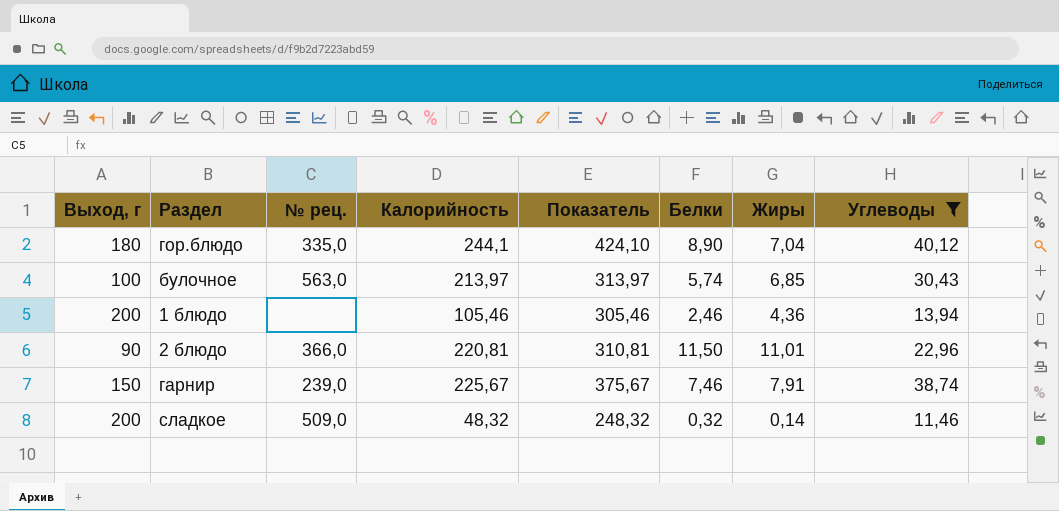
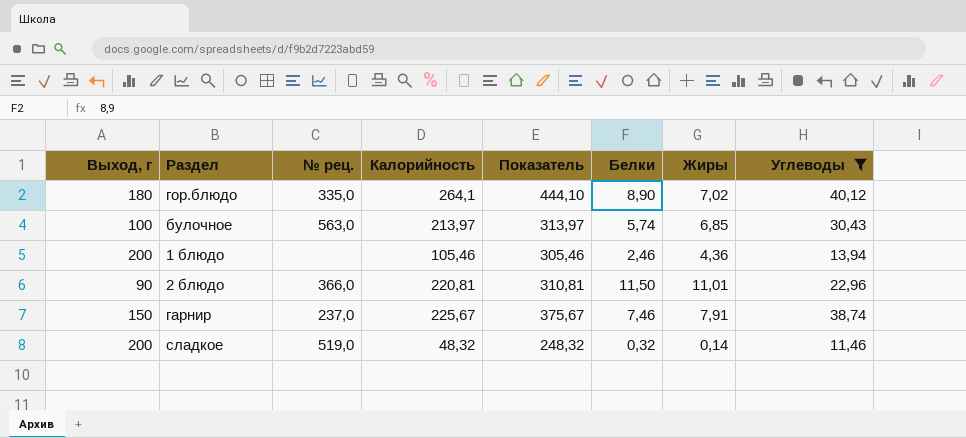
гор.блюдо | Калорийность: 244,1 -> 264,1
гор.блюдо | Показатель: 424,10 -> 444,10
гор.блюдо | Жиры: 7,04 -> 7,02
гарнир | № рец.: 239,0 -> 237,0
сладкое | № рец.: 509,0 -> 519,0

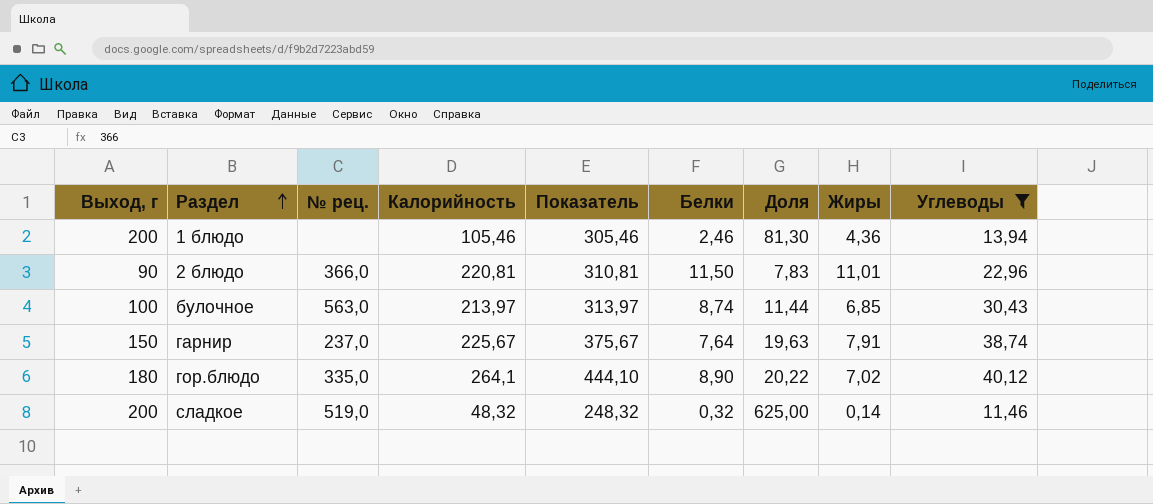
row order: none -> Раздел ascending
column Доля | formula: none -> [Выход, г] / [Белки]
булочное | Белки: 5,74 -> 8,74
гарнир | Белки: 7,46 -> 7,64

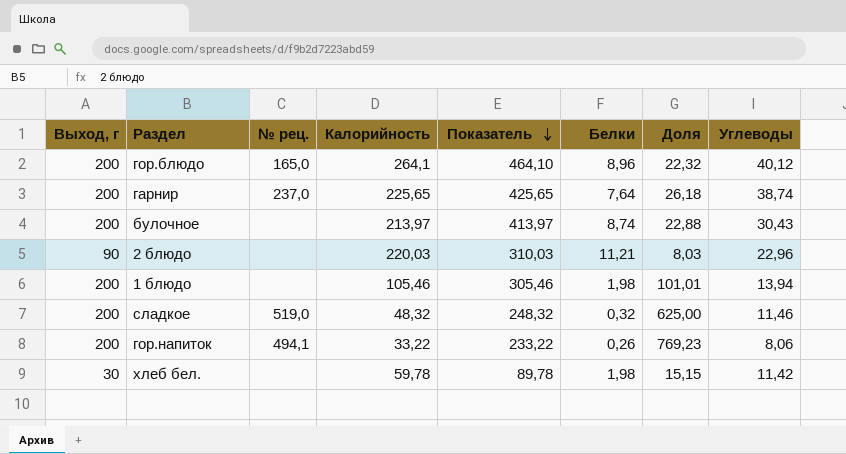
filter: Углеводы >= 11,46 -> none
row order: Раздел ascending -> Показатель descending
column Жиры | position: 8 -> none
гор.блюдо | Выход, г: 180 -> 200
гор.блюдо | № рец.: 335,0 -> 165,0
гор.блюдо | Показатель: 444,10 -> 464,10
гор.блюдо | Белки: 8,90 -> 8,96
гор.блюдо | Доля: 20,22 -> 22,32
гарнир | Выход, г: 150 -> 200
гарнир | Калорийность: 225,67 -> 225,65
гарнир | Показатель: 375,67 -> 425,65
гарнир | Доля: 19,63 -> 26,18
булочное | Выход, г: 100 -> 200
булочное | № рец.: 563,0 -> none
булочное | Показатель: 313,97 -> 413,97
булочное | Доля: 11,44 -> 22,88
2 блюдо | № рец.: 366,0 -> none
2 блюдо | Калорийность: 220,81 -> 220,03
2 блюдо | Показатель: 310,81 -> 310,03
2 блюдо | Белки: 11,50 -> 11,21
2 блюдо | Доля: 7,83 -> 8,03
1 блюдо | Белки: 2,46 -> 1,98
1 блюдо | Доля: 81,30 -> 101,01

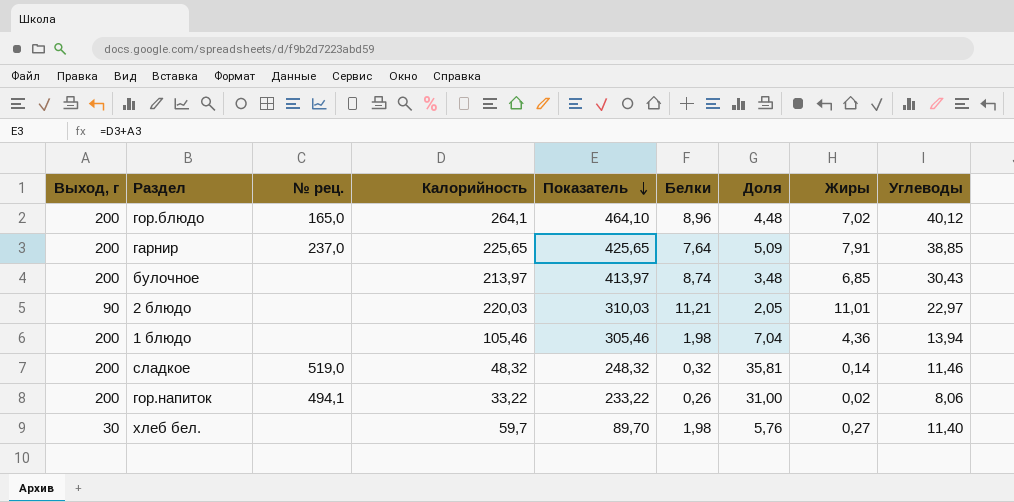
column Доля | formula: [Выход, г] / [Белки] -> [Углеводы] / [Белки]
column Жиры | position: none -> 8
гарнир | Углеводы: 38,74 -> 38,85
2 блюдо | Углеводы: 22,96 -> 22,97
хлеб бел. | Калорийность: 59,78 -> 59,7
хлеб бел. | Показатель: 89,78 -> 89,70
хлеб бел. | Углеводы: 11,42 -> 11,40

